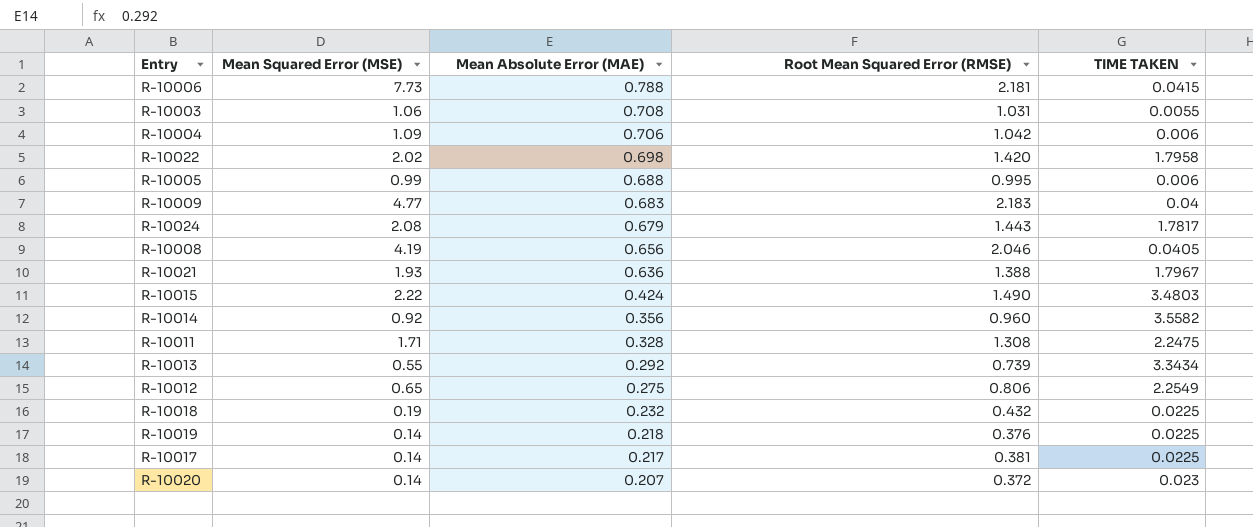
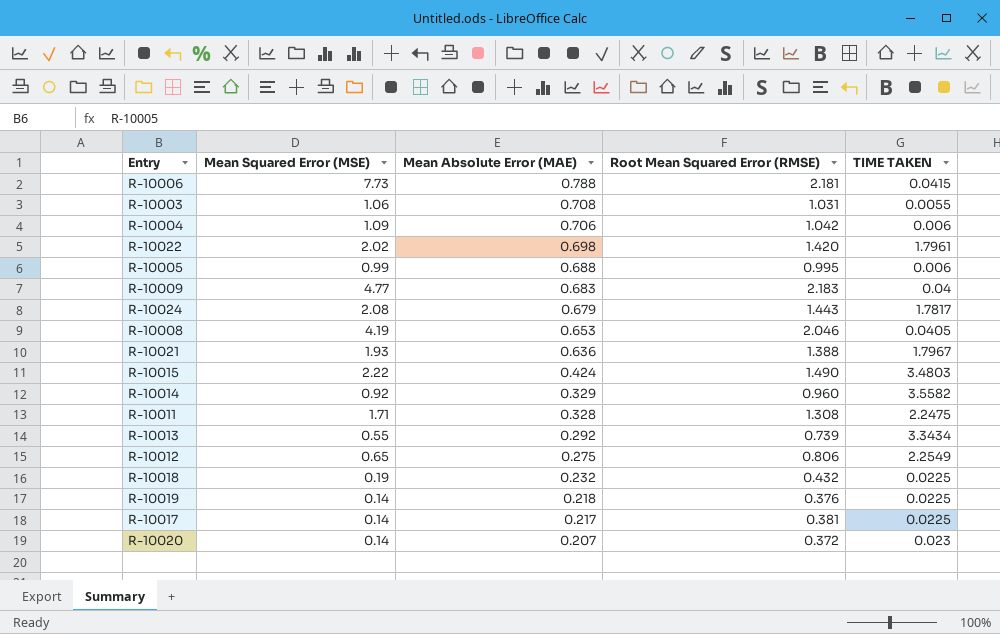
R-10022 | TIME TAKEN: 1.7958 -> 1.7961
R-10008 | Mean Absolute Error (MAE): 0.656 -> 0.653
R-10014 | Mean Absolute Error (MAE): 0.356 -> 0.329

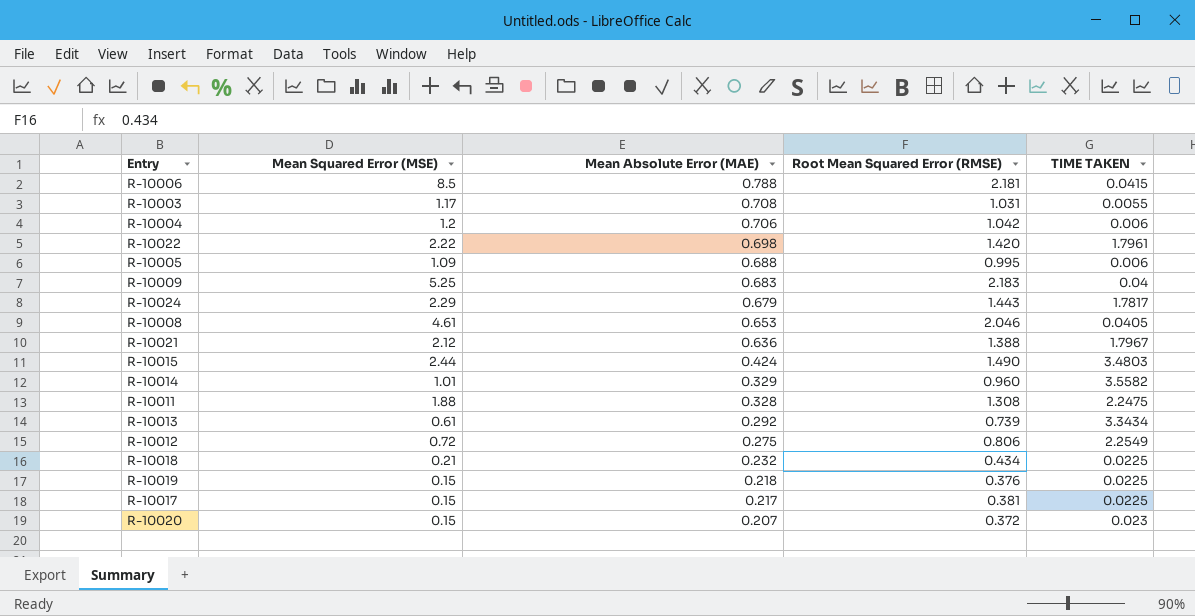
R-10006 | Mean Squared Error (MSE): 7.73 -> 8.5
R-10003 | Mean Squared Error (MSE): 1.06 -> 1.17
R-10004 | Mean Squared Error (MSE): 1.09 -> 1.2
R-10022 | Mean Squared Error (MSE): 2.02 -> 2.22
R-10005 | Mean Squared Error (MSE): 0.99 -> 1.09
R-10009 | Mean Squared Error (MSE): 4.77 -> 5.25
R-10024 | Mean Squared Error (MSE): 2.08 -> 2.29
R-10008 | Mean Squared Error (MSE): 4.19 -> 4.61
R-10021 | Mean Squared Error (MSE): 1.93 -> 2.12
R-10015 | Mean Squared Error (MSE): 2.22 -> 2.44
R-10014 | Mean Squared Error (MSE): 0.92 -> 1.01
R-10011 | Mean Squared Error (MSE): 1.71 -> 1.88
R-10013 | Mean Squared Error (MSE): 0.55 -> 0.61
R-10012 | Mean Squared Error (MSE): 0.65 -> 0.72
R-10018 | Mean Squared Error (MSE): 0.19 -> 0.21
R-10018 | Root Mean Squared Error (RMSE): 0.432 -> 0.434
R-10019 | Mean Squared Error (MSE): 0.14 -> 0.15
R-10017 | Mean Squared Error (MSE): 0.14 -> 0.15
R-10020 | Mean Squared Error (MSE): 0.14 -> 0.15

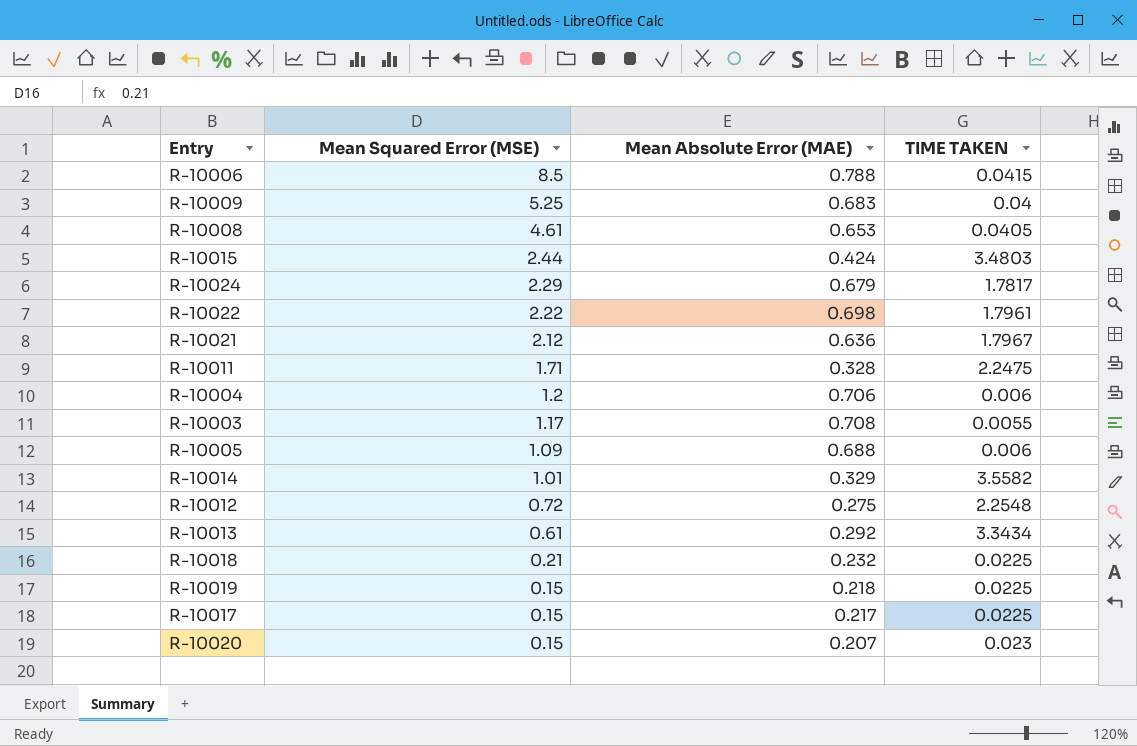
row order: Mean Absolute Error (MAE) descending -> Mean Squared Error (MSE) descending
column Root Mean Squared Error (RMSE) | position: 4 -> none
R-10011 | Mean Squared Error (MSE): 1.88 -> 1.71
R-10012 | TIME TAKEN: 2.2549 -> 2.2548

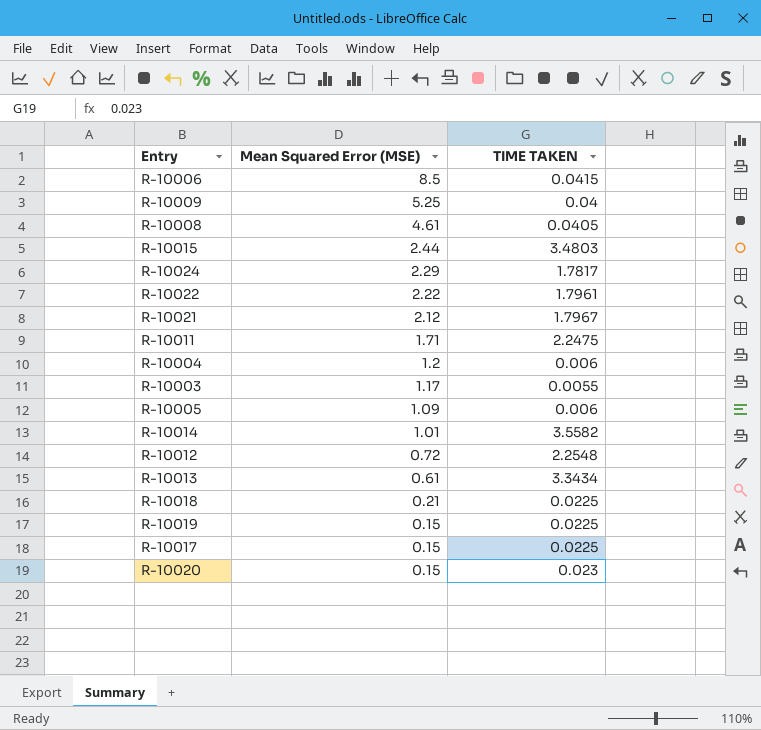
column Mean Absolute Error (MAE) | position: 3 -> none

